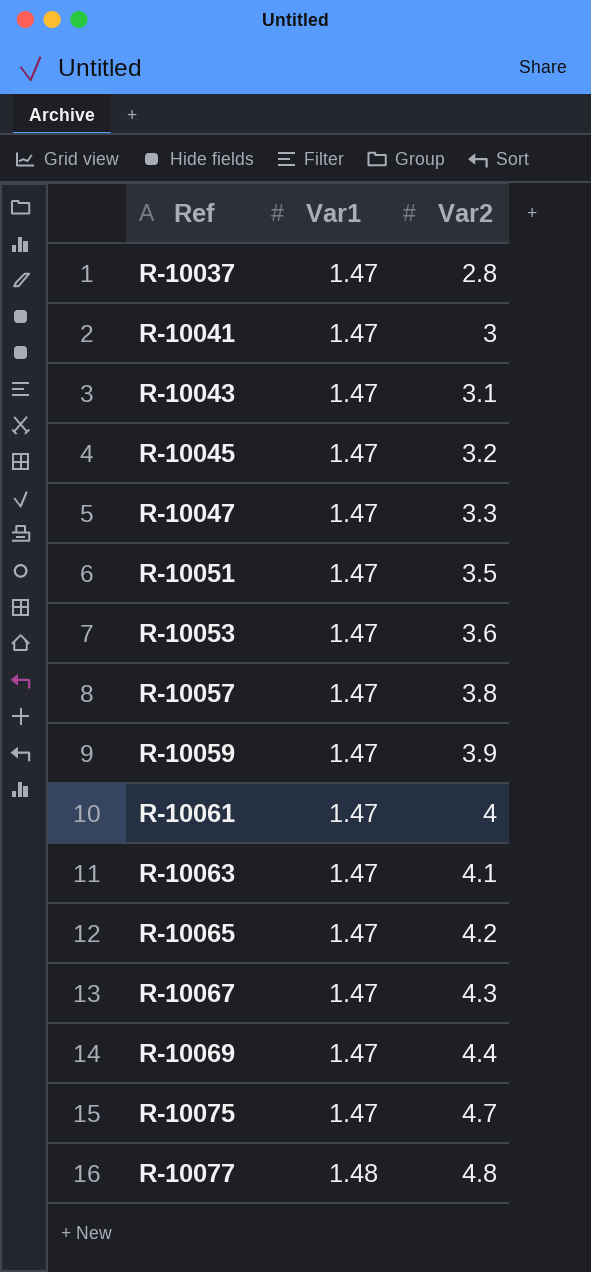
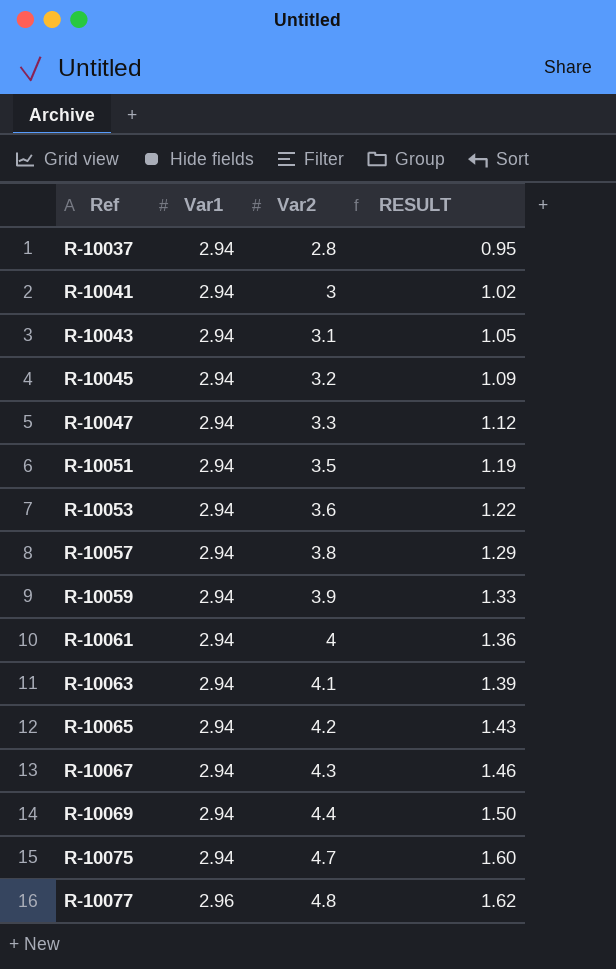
column RESULT | formula: none -> [Var2] / [Var1]
R-10037 | Var1: 1.47 -> 2.94
R-10041 | Var1: 1.47 -> 2.94
R-10043 | Var1: 1.47 -> 2.94
R-10045 | Var1: 1.47 -> 2.94
R-10047 | Var1: 1.47 -> 2.94
R-10051 | Var1: 1.47 -> 2.94
R-10053 | Var1: 1.47 -> 2.94
R-10057 | Var1: 1.47 -> 2.94
R-10059 | Var1: 1.47 -> 2.94
R-10061 | Var1: 1.47 -> 2.94
R-10063 | Var1: 1.47 -> 2.94
R-10065 | Var1: 1.47 -> 2.94
R-10067 | Var1: 1.47 -> 2.94
R-10069 | Var1: 1.47 -> 2.94
R-10075 | Var1: 1.47 -> 2.94
R-10077 | Var1: 1.48 -> 2.96

